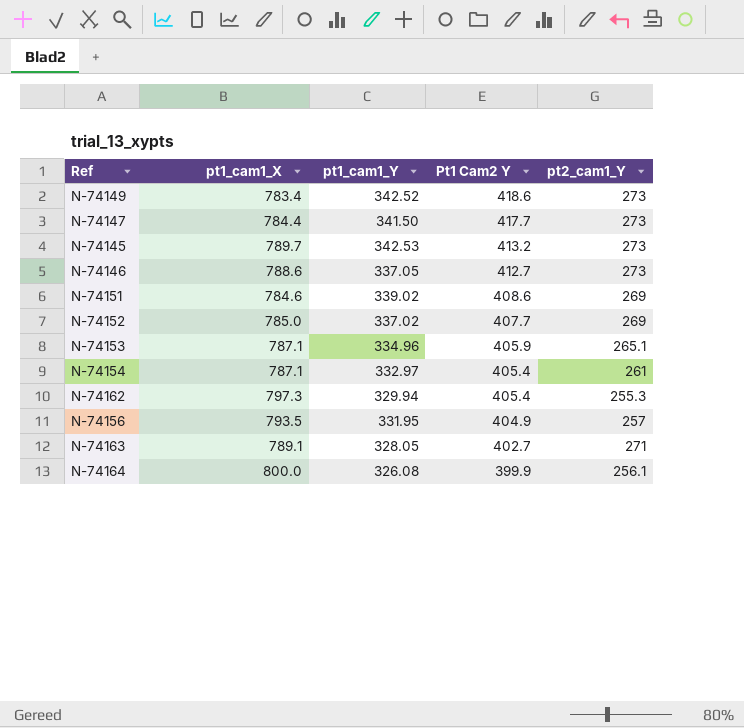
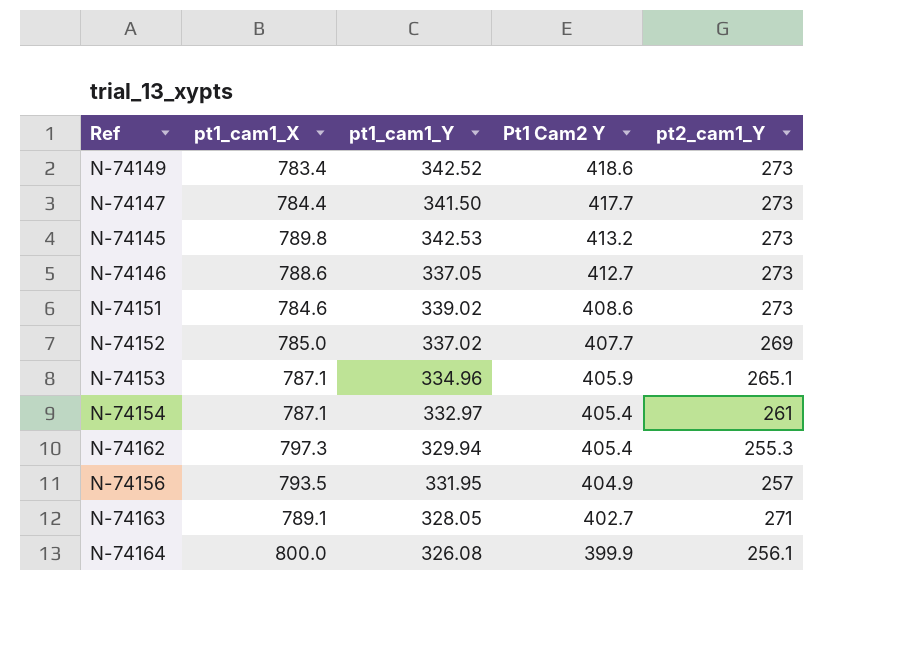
N-74145 | pt1_cam1_X: 789.7 -> 789.8
N-74151 | pt2_cam1_Y: 269 -> 273

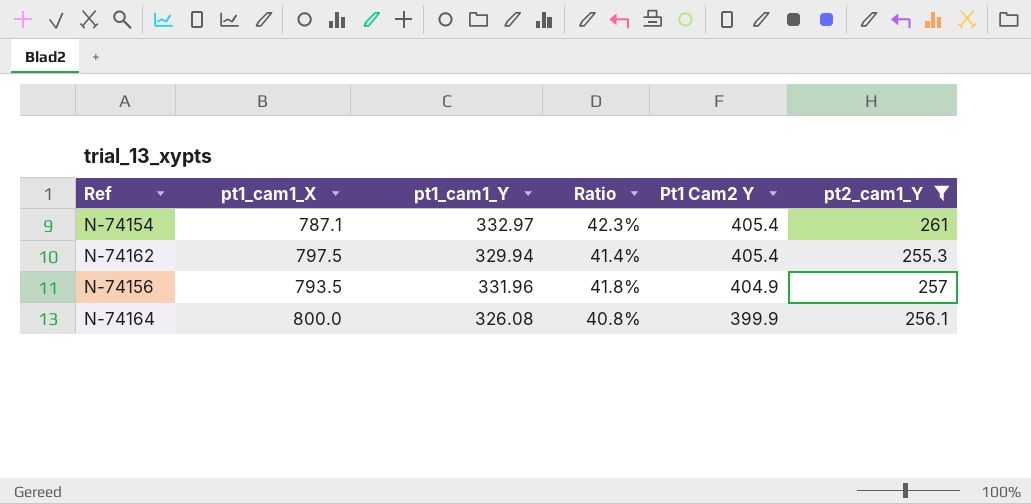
filter: none -> pt2_cam1_Y <= 261
column Ratio | formula: none -> [pt1_cam1_Y] / [pt1_cam1_X]
N-74162 | pt1_cam1_X: 797.3 -> 797.5
N-74156 | pt1_cam1_Y: 331.95 -> 331.96

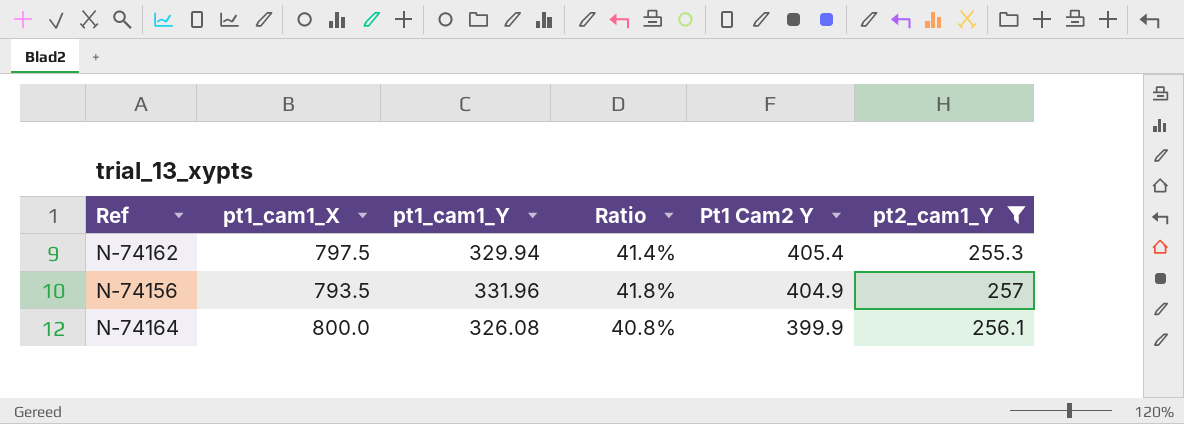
row N-74154: 787.1 | 332.97 | 42.3% | 405.4 | 261 -> none

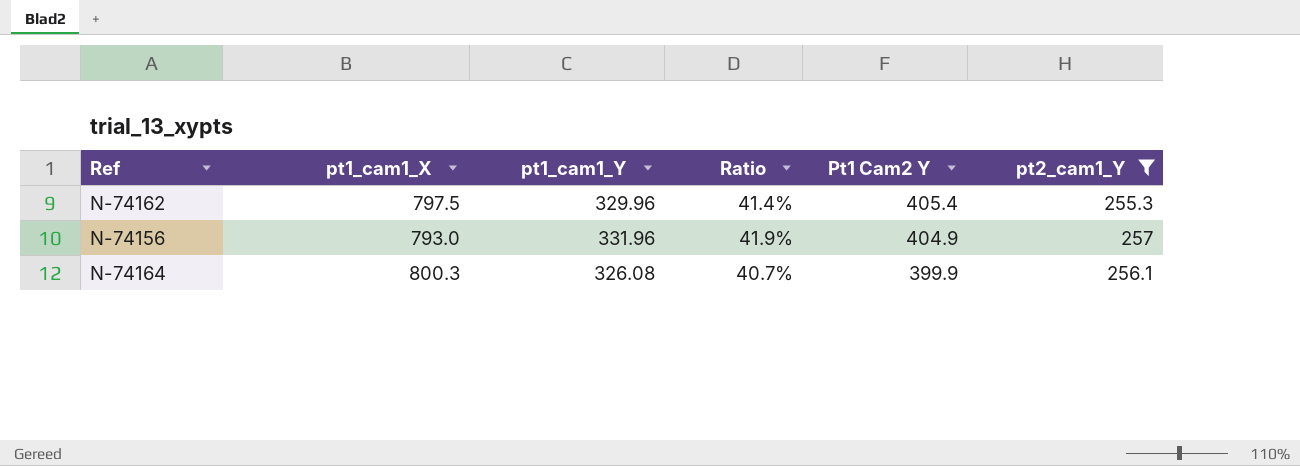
N-74162 | pt1_cam1_Y: 329.94 -> 329.96
N-74156 | pt1_cam1_X: 793.5 -> 793.0
N-74156 | Ratio: 41.8% -> 41.9%
N-74164 | pt1_cam1_X: 800.0 -> 800.3
N-74164 | Ratio: 40.8% -> 40.7%

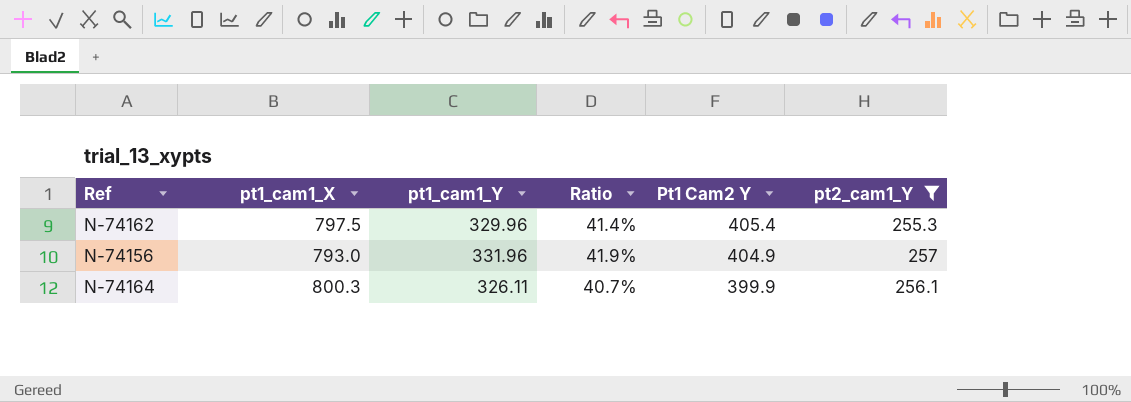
N-74164 | pt1_cam1_Y: 326.08 -> 326.11

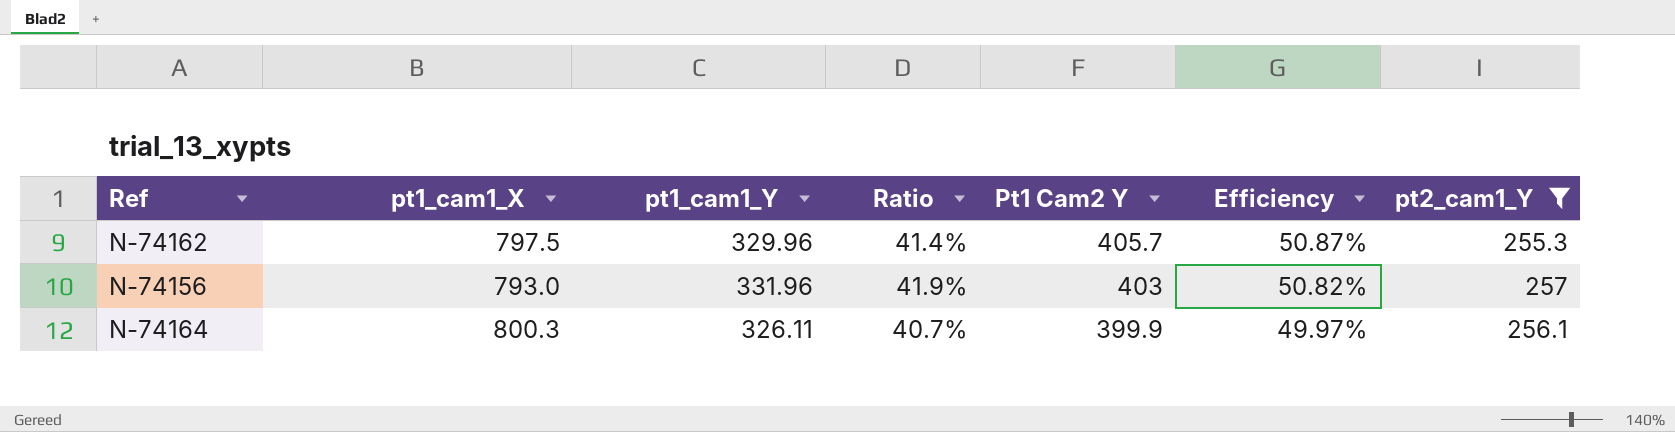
column Efficiency | formula: none -> [Pt1 Cam2 Y] / [pt1_cam1_X]
N-74162 | Pt1 Cam2 Y: 405.4 -> 405.7
N-74156 | Pt1 Cam2 Y: 404.9 -> 403

